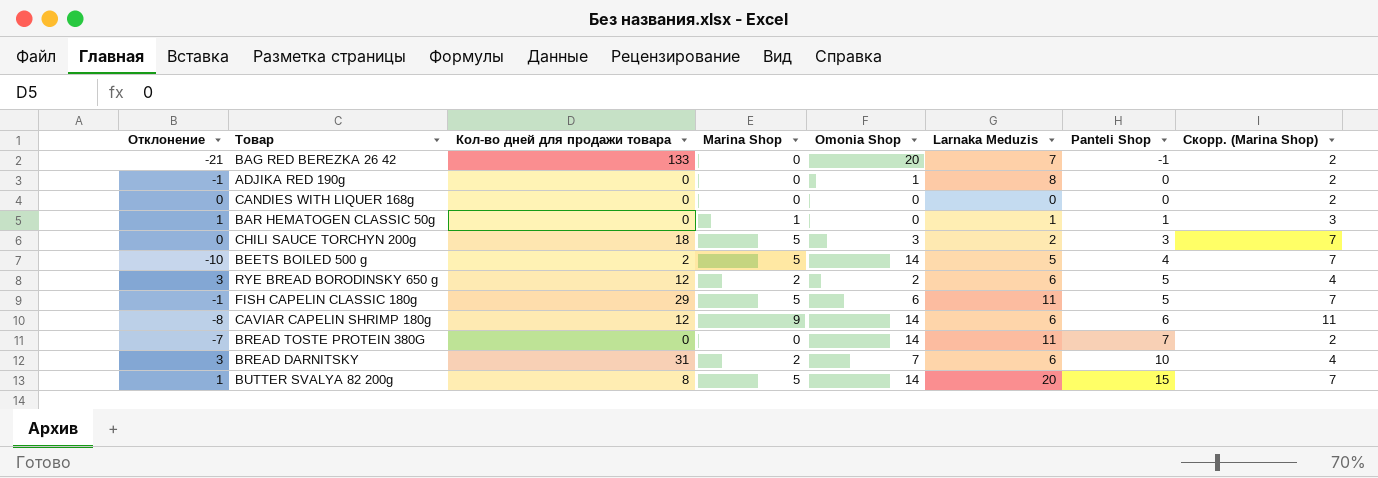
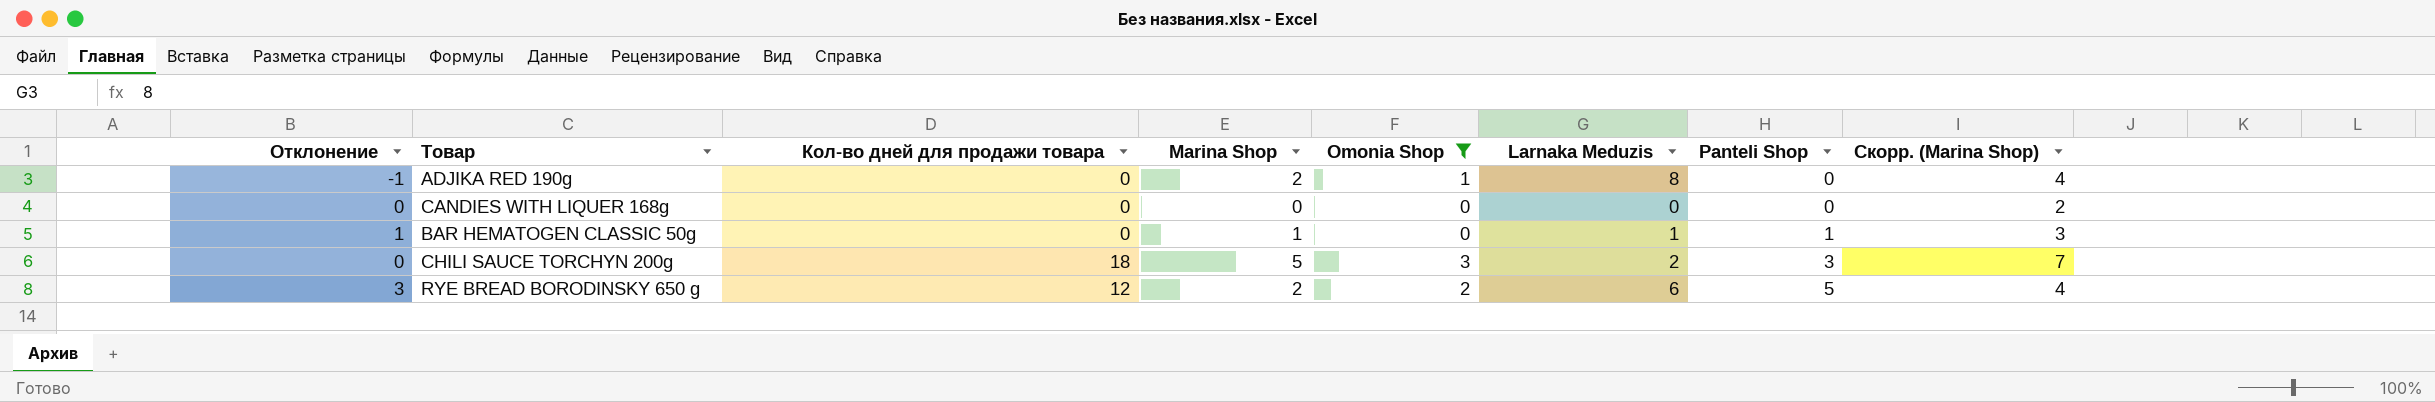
filter: none -> Omonia Shop <= 3
ADJIKA RED 190g | Marina Shop: 0 -> 2
ADJIKA RED 190g | Скорр. (Marina Shop): 2 -> 4

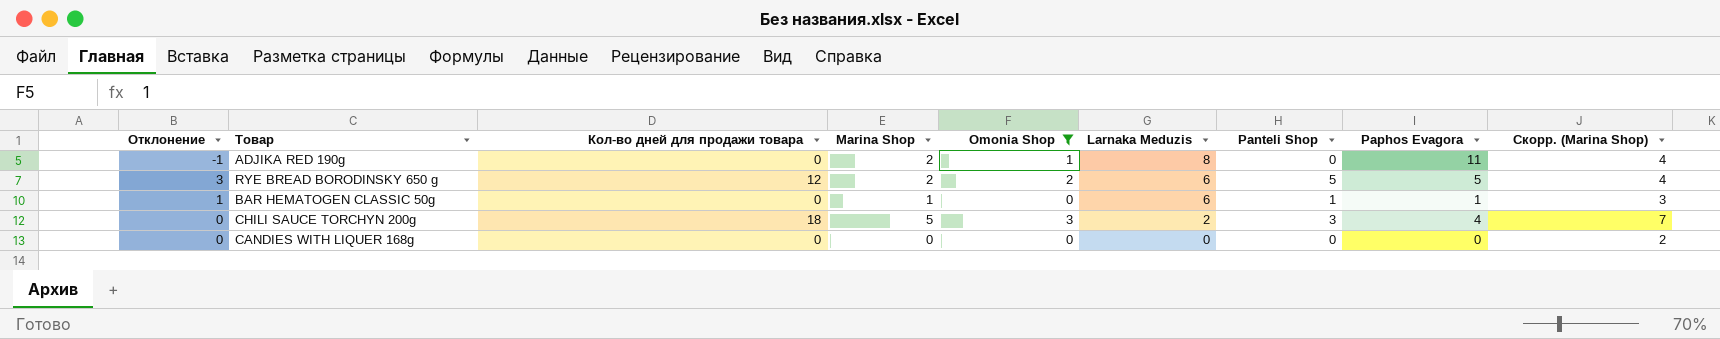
row order: Panteli Shop ascending -> Larnaka Meduzis descending
column Paphos Evagora | position: none -> 8
BAR HEMATOGEN CLASSIC 50g | Larnaka Meduzis: 1 -> 6

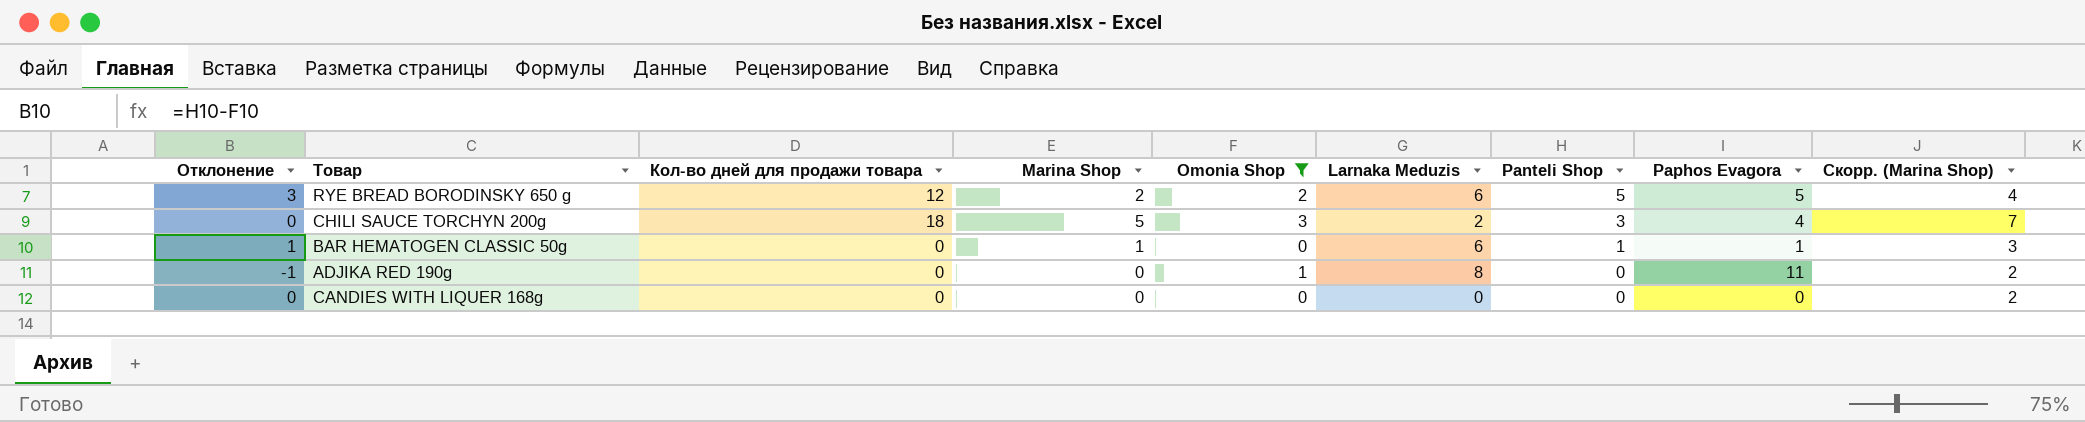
row order: Larnaka Meduzis descending -> Panteli Shop descending
ADJIKA RED 190g | Marina Shop: 2 -> 0
ADJIKA RED 190g | Скорр. (Marina Shop): 4 -> 2

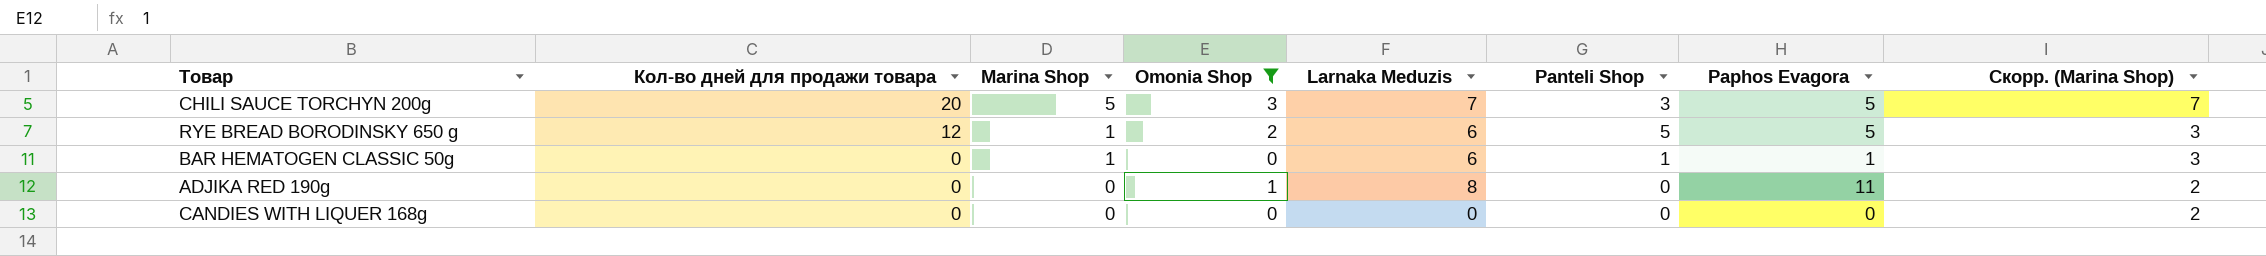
row order: Panteli Shop descending -> Кол-во дней для продажи товара descending
column Отклонение | formula: [Panteli Shop] - [Omonia Shop] -> none
CHILI SAUCE TORCHYN 200g | Кол-во дней для продажи товара: 18 -> 20
CHILI SAUCE TORCHYN 200g | Larnaka Meduzis: 2 -> 7
CHILI SAUCE TORCHYN 200g | Paphos Evagora: 4 -> 5
RYE BREAD BORODINSKY 650 g | Marina Shop: 2 -> 1
RYE BREAD BORODINSKY 650 g | Скорр. (Marina Shop): 4 -> 3

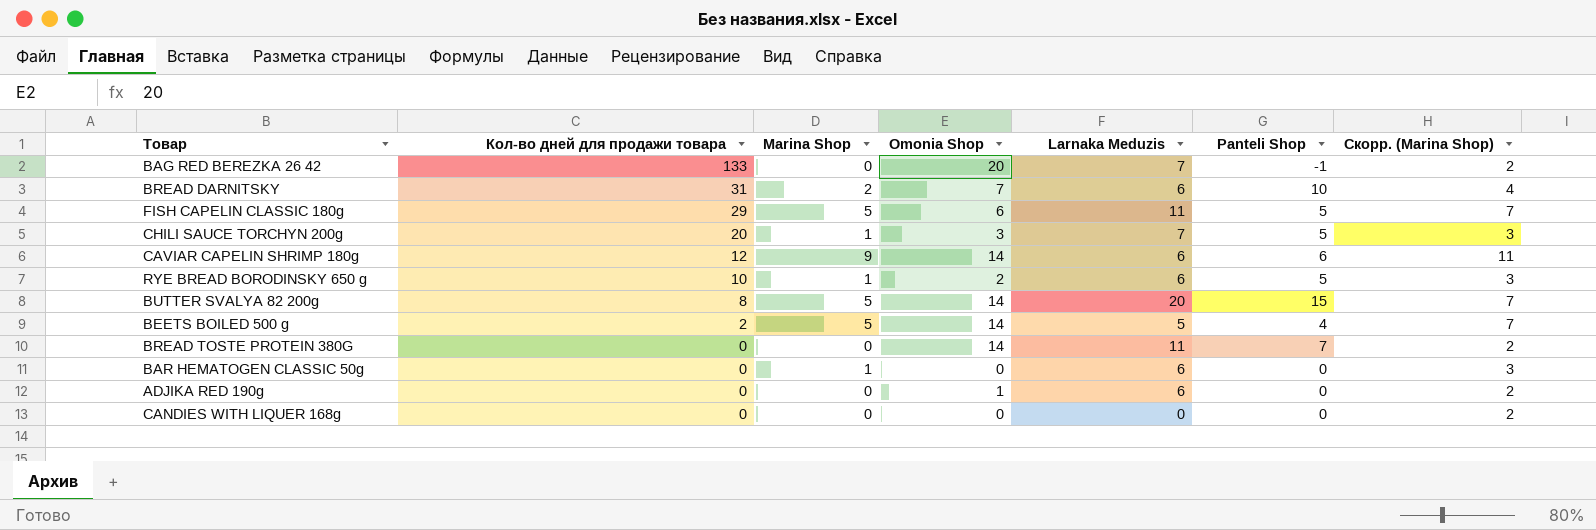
filter: Omonia Shop <= 3 -> none
column Paphos Evagora | position: 7 -> none
CHILI SAUCE TORCHYN 200g | Marina Shop: 5 -> 1
CHILI SAUCE TORCHYN 200g | Panteli Shop: 3 -> 5
CHILI SAUCE TORCHYN 200g | Скорр. (Marina Shop): 7 -> 3
RYE BREAD BORODINSKY 650 g | Кол-во дней для продажи товара: 12 -> 10
BAR HEMATOGEN CLASSIC 50g | Panteli Shop: 1 -> 0
ADJIKA RED 190g | Larnaka Meduzis: 8 -> 6

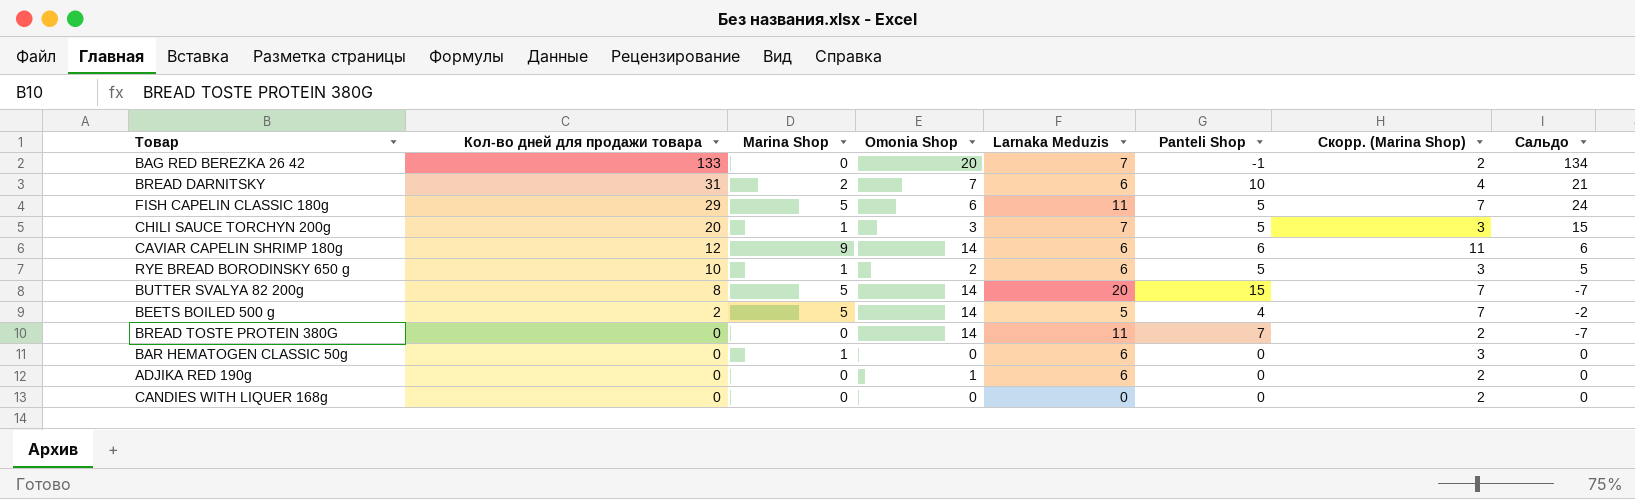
column Сальдо | formula: none -> [Кол-во дней для продажи товара] - [Panteli Shop]

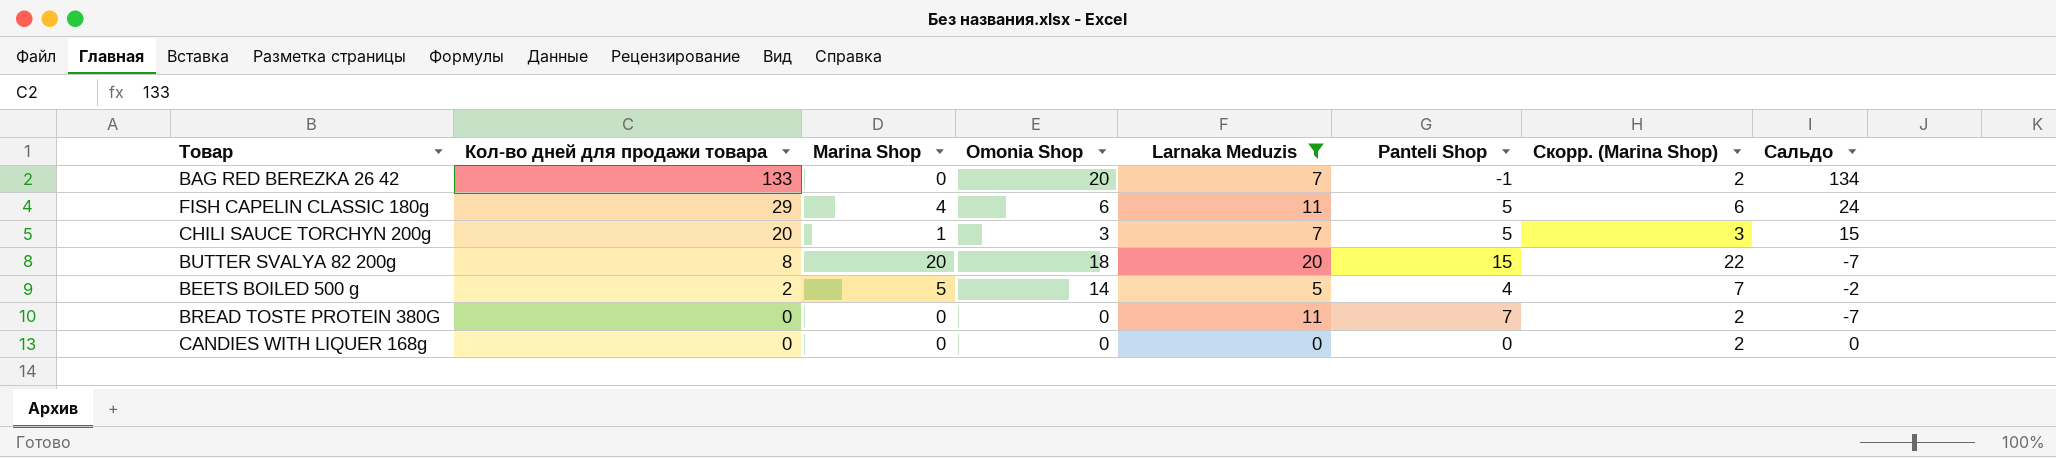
filter: none -> Larnaka Meduzis != 6
FISH CAPELIN CLASSIC 180g | Marina Shop: 5 -> 4
FISH CAPELIN CLASSIC 180g | Скорр. (Marina Shop): 7 -> 6
BUTTER SVALYA 82 200g | Marina Shop: 5 -> 20
BUTTER SVALYA 82 200g | Omonia Shop: 14 -> 18
BUTTER SVALYA 82 200g | Скорр. (Marina Shop): 7 -> 22
BREAD TOSTE PROTEIN 380G | Omonia Shop: 14 -> 0

